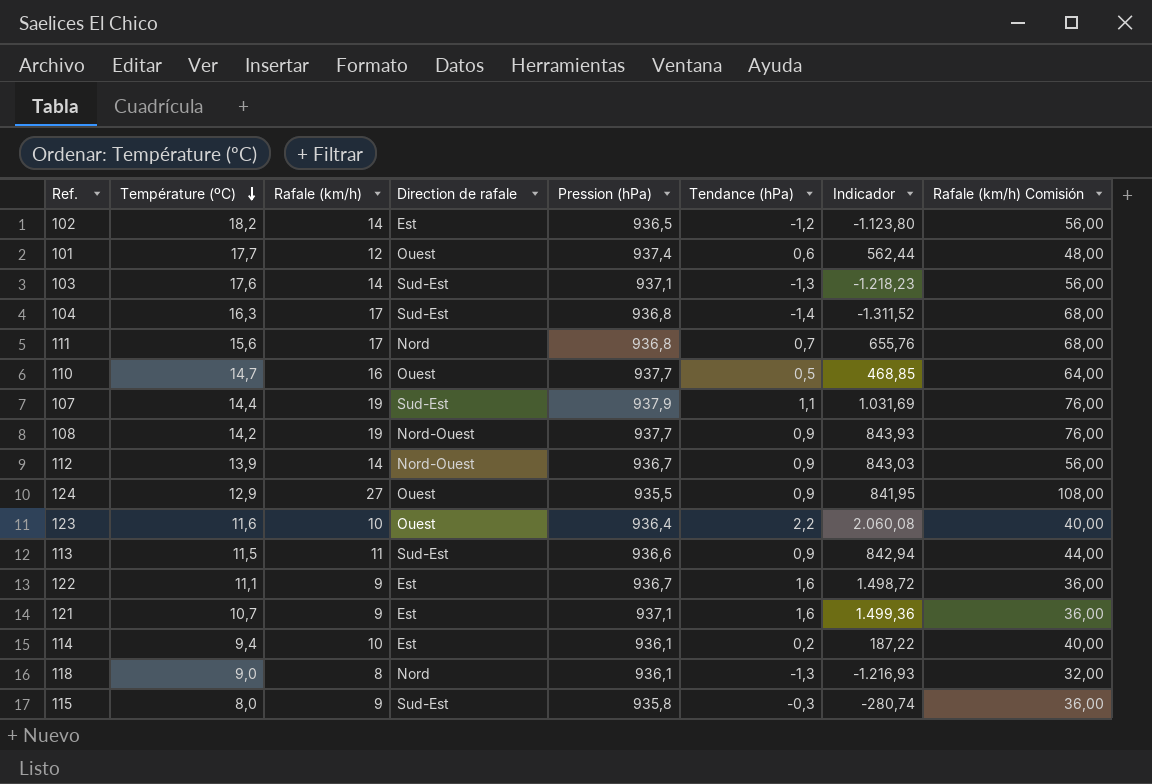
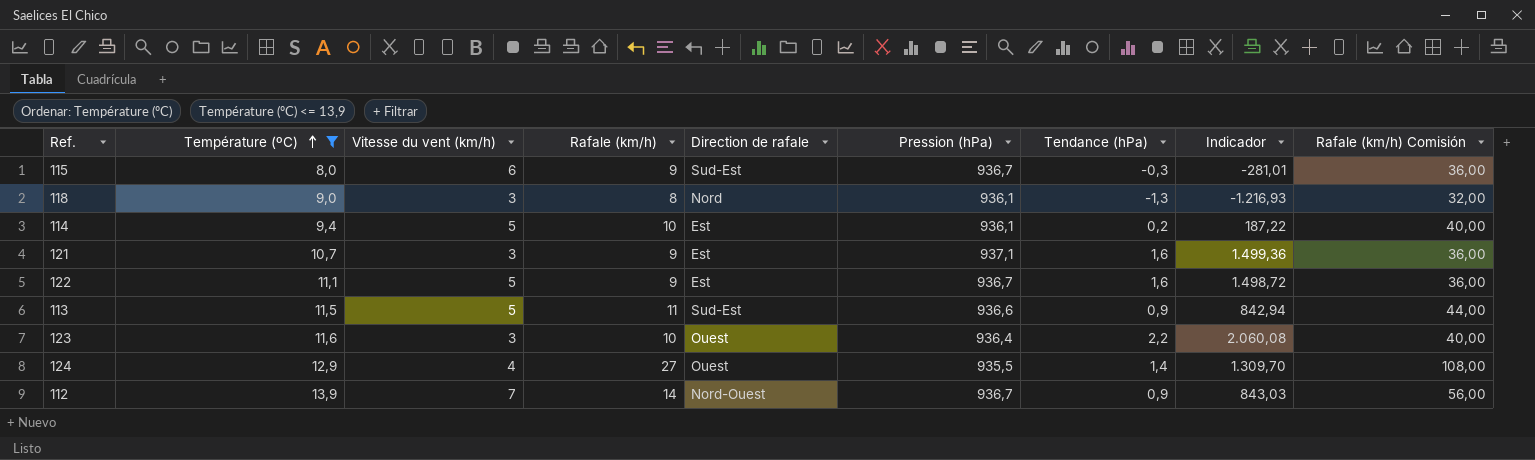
filter: none -> Température (ºC) <= 13,9
row order: Température (ºC) descending -> Température (ºC) ascending
column Vitesse du vent (km/h) | position: none -> 3
115 | Pression (hPa): 935,8 -> 936,7
115 | Indicador: -280,74 -> -281,01
124 | Tendance (hPa): 0,9 -> 1,4
124 | Indicador: 841,95 -> 1.309,70

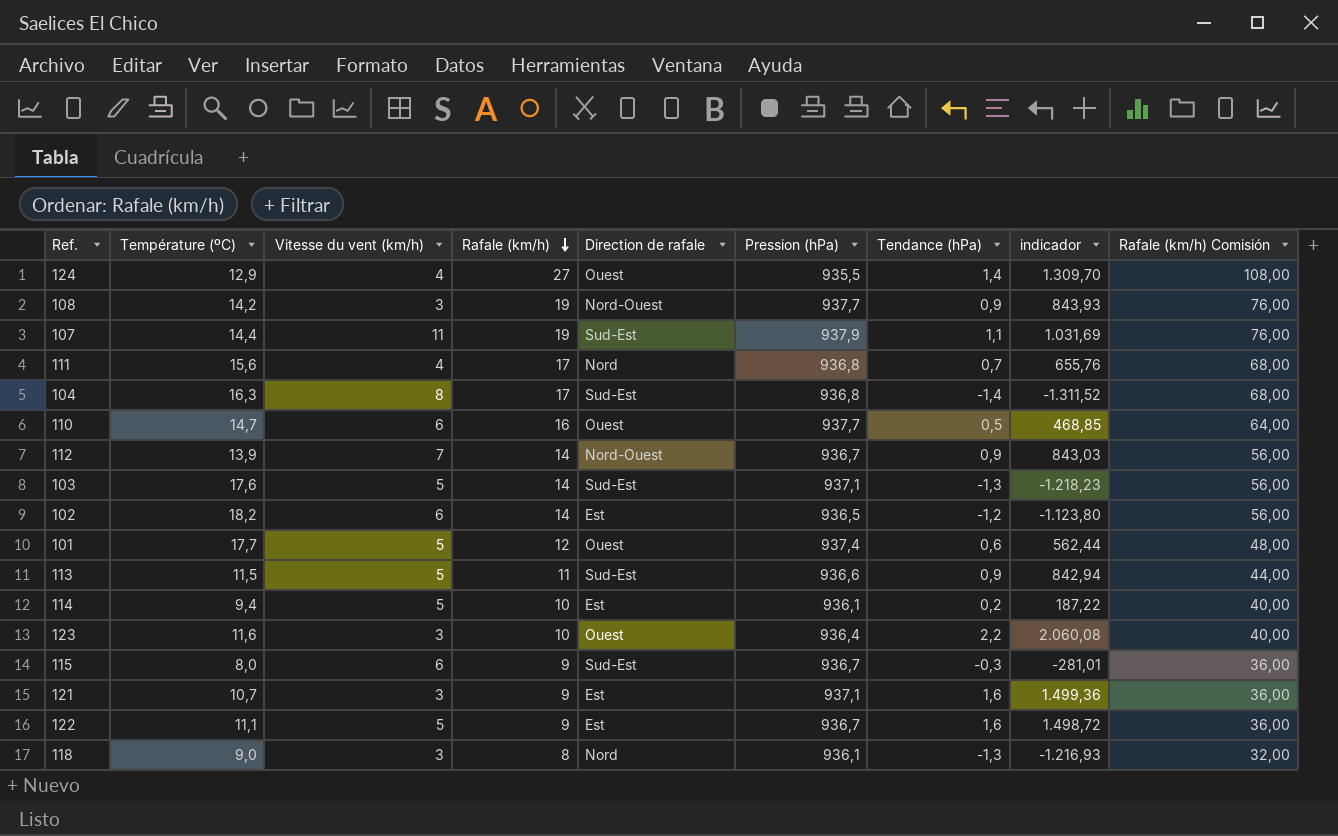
filter: Température (ºC) <= 13,9 -> none
row order: Température (ºC) ascending -> Rafale (km/h) descending
column name: Indicador -> indicador

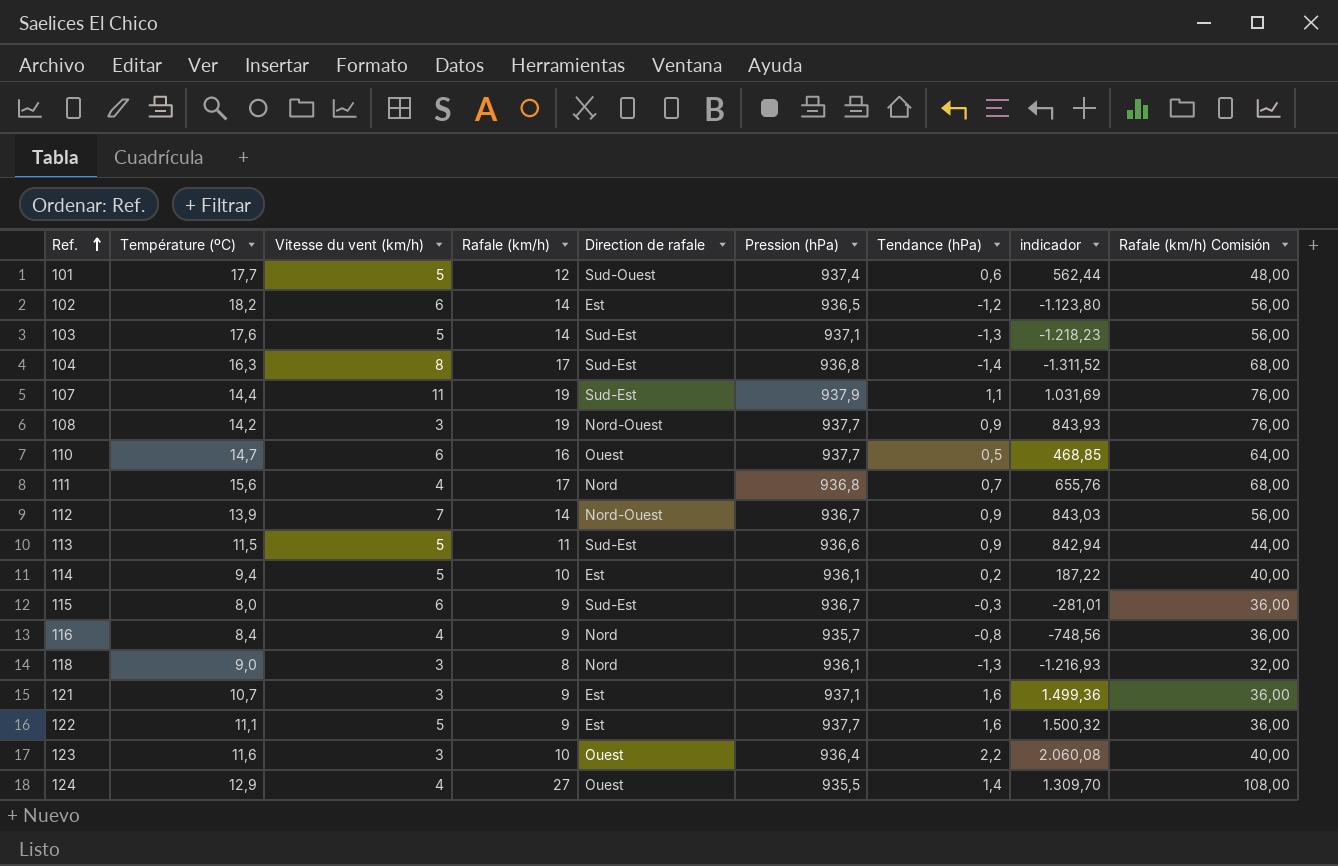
row order: Rafale (km/h) descending -> Ref. ascending
101 | Direction de rafale: Ouest -> Sud-Ouest
row 116: none -> 8,4 | 4 | 9 | Nord | 935,7 | -0,8 | -748,56 | 36,00
122 | Pression (hPa): 936,7 -> 937,7
122 | indicador: 1.498,72 -> 1.500,32

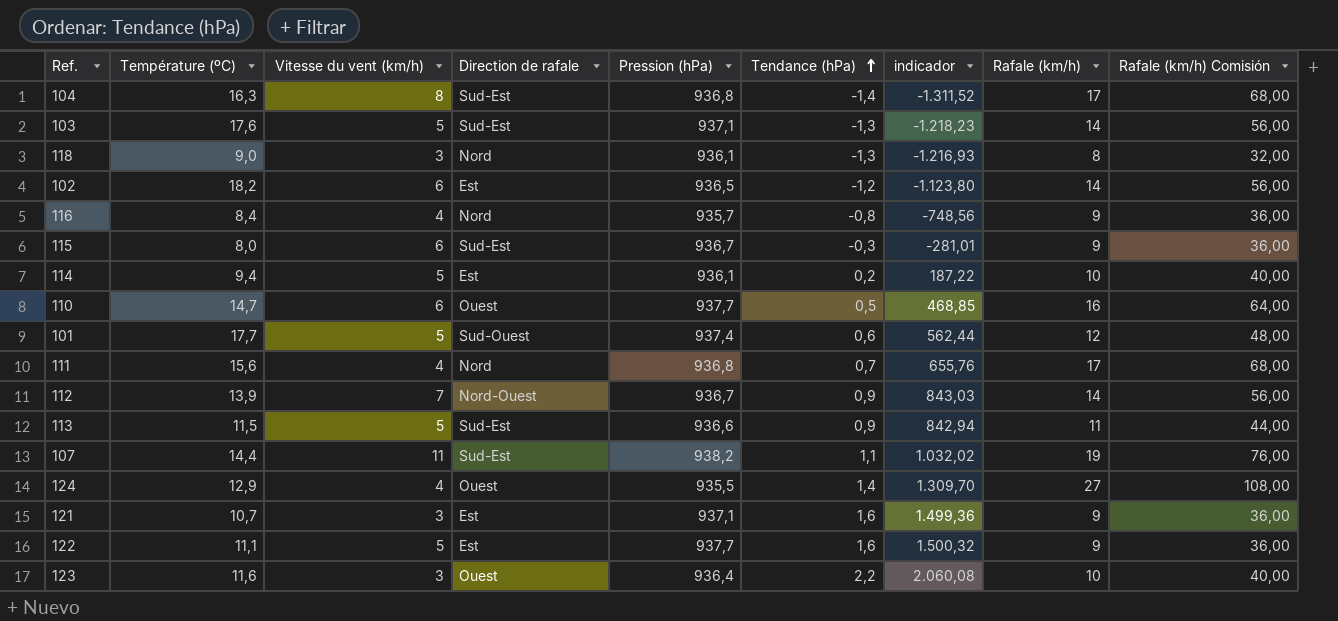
row order: Ref. ascending -> Tendance (hPa) ascending
column Rafale (km/h) | position: 4 -> 8
row 108: 14,2 | 3 | 19 | Nord-Ouest | 937,7 | 0,9 | 843,93 | 76,00 -> none
107 | Pression (hPa): 937,9 -> 938,2
107 | indicador: 1.031,69 -> 1.032,02

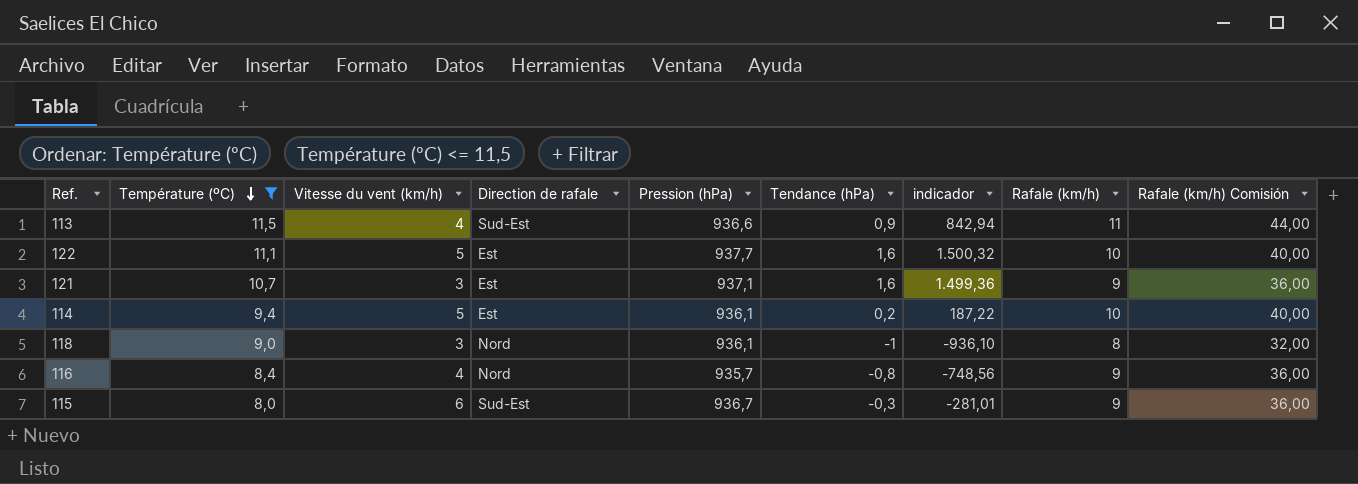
filter: none -> Température (ºC) <= 11,5
row order: Tendance (hPa) ascending -> Température (ºC) descending
113 | Vitesse du vent (km/h): 5 -> 4
122 | Rafale (km/h): 9 -> 10
122 | Rafale (km/h) Comisión: 36,00 -> 40,00
118 | Tendance (hPa): -1,3 -> -1
118 | indicador: -1.216,93 -> -936,10

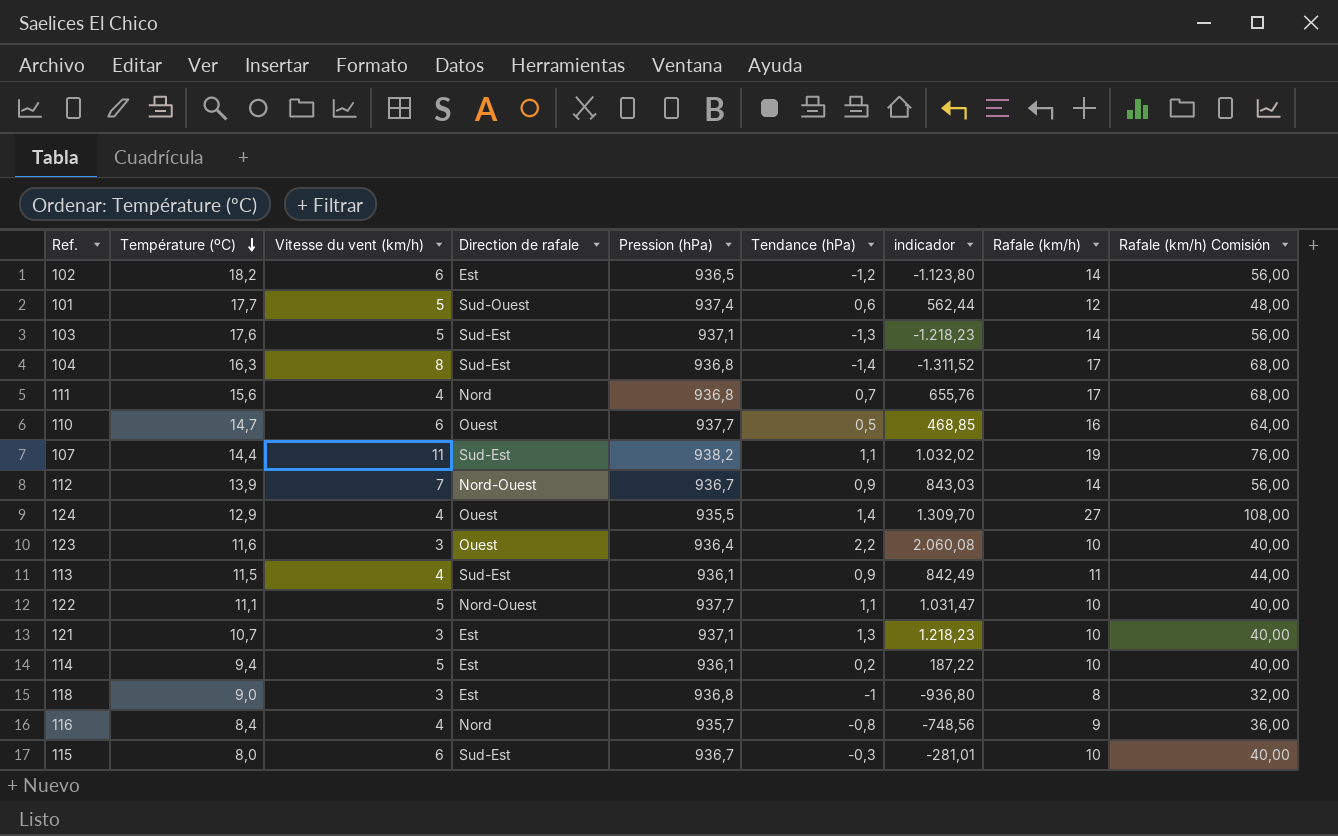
filter: Température (ºC) <= 11,5 -> none
113 | Pression (hPa): 936,6 -> 936,1
113 | indicador: 842,94 -> 842,49
122 | Direction de rafale: Est -> Nord-Ouest
122 | Tendance (hPa): 1,6 -> 1,1
122 | indicador: 1.500,32 -> 1.031,47
121 | Tendance (hPa): 1,6 -> 1,3
121 | indicador: 1.499,36 -> 1.218,23
121 | Rafale (km/h): 9 -> 10
121 | Rafale (km/h) Comisión: 36,00 -> 40,00
118 | Direction de rafale: Nord -> Est
118 | Pression (hPa): 936,1 -> 936,8
118 | indicador: -936,10 -> -936,80
115 | Rafale (km/h): 9 -> 10
115 | Rafale (km/h) Comisión: 36,00 -> 40,00

